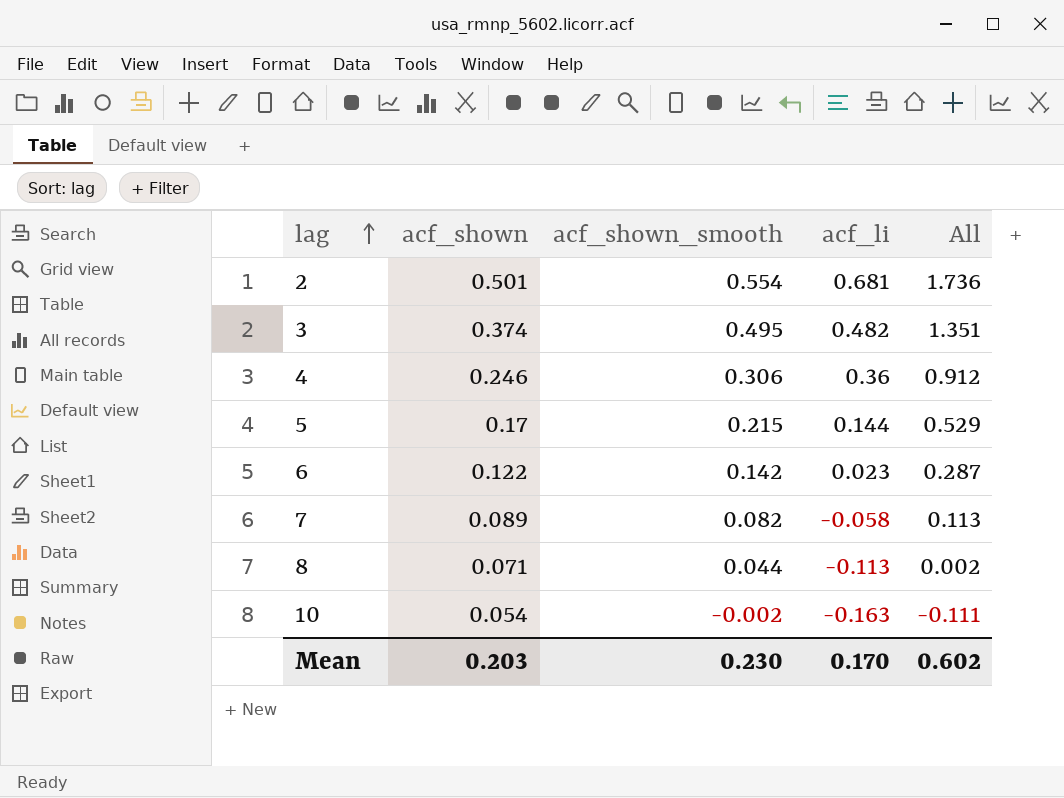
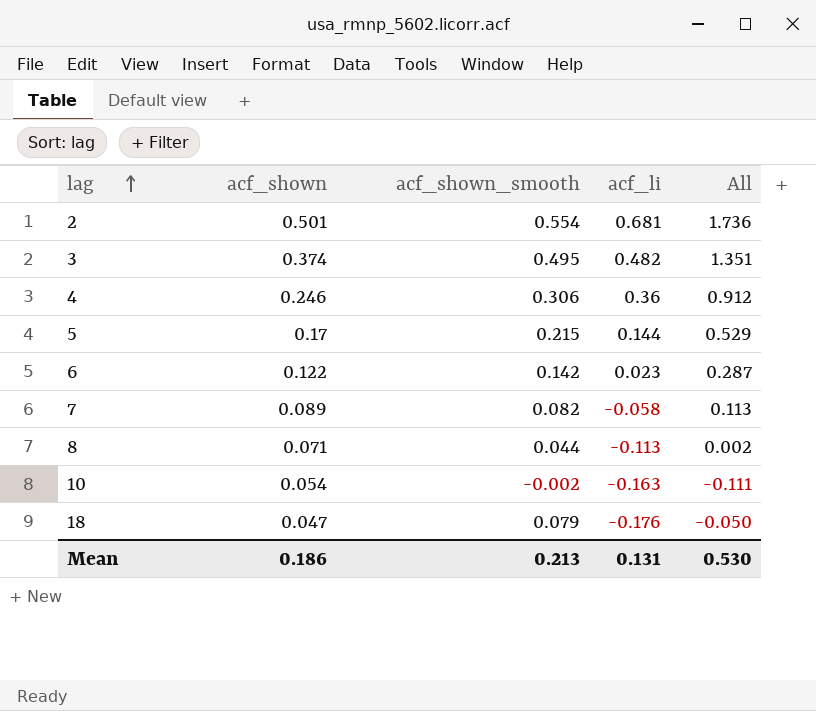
row 18: none -> 0.047 | 0.079 | -0.176 | -0.050
Mean | acf_shown: 0.203 -> 0.186
Mean | acf_shown_smooth: 0.230 -> 0.213
Mean | acf_li: 0.170 -> 0.131
Mean | All: 0.602 -> 0.530

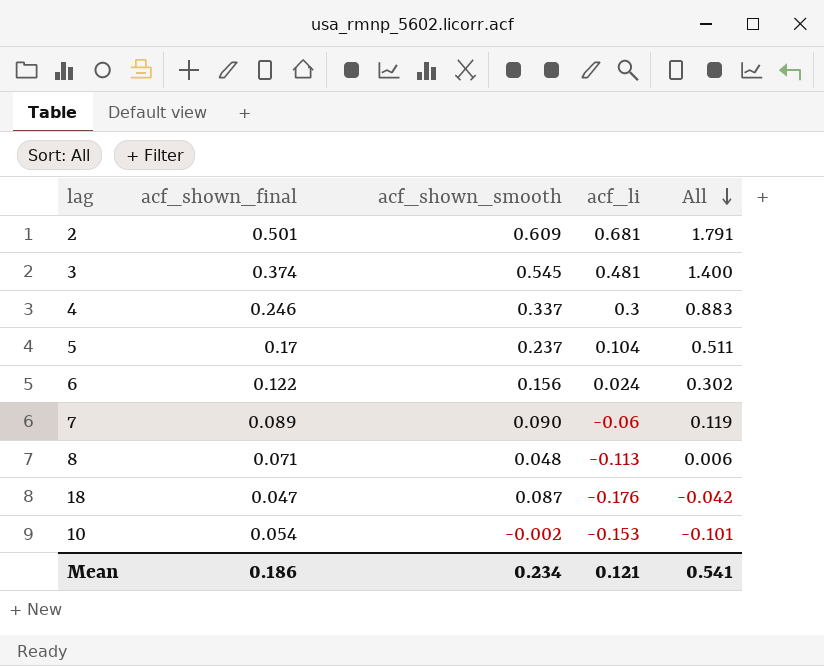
row order: lag ascending -> All descending
column name: acf_shown -> acf_shown_final
2 | acf_shown_smooth: 0.554 -> 0.609
2 | All: 1.736 -> 1.791
3 | acf_shown_smooth: 0.495 -> 0.545
3 | acf_li: 0.482 -> 0.481
3 | All: 1.351 -> 1.400
4 | acf_shown_smooth: 0.306 -> 0.337
4 | acf_li: 0.36 -> 0.3
4 | All: 0.912 -> 0.883
5 | acf_shown_smooth: 0.215 -> 0.237
5 | acf_li: 0.144 -> 0.104
5 | All: 0.529 -> 0.511
6 | acf_shown_smooth: 0.142 -> 0.156
6 | acf_li: 0.023 -> 0.024
6 | All: 0.287 -> 0.302
7 | acf_shown_smooth: 0.082 -> 0.090
7 | acf_li: -0.058 -> -0.06
7 | All: 0.113 -> 0.119
8 | acf_shown_smooth: 0.044 -> 0.048
8 | All: 0.002 -> 0.006
18 | acf_shown_smooth: 0.079 -> 0.087
18 | All: -0.050 -> -0.042
10 | acf_li: -0.163 -> -0.153
10 | All: -0.111 -> -0.101
Mean | acf_shown_smooth: 0.213 -> 0.234
Mean | acf_li: 0.131 -> 0.121
Mean | All: 0.530 -> 0.541

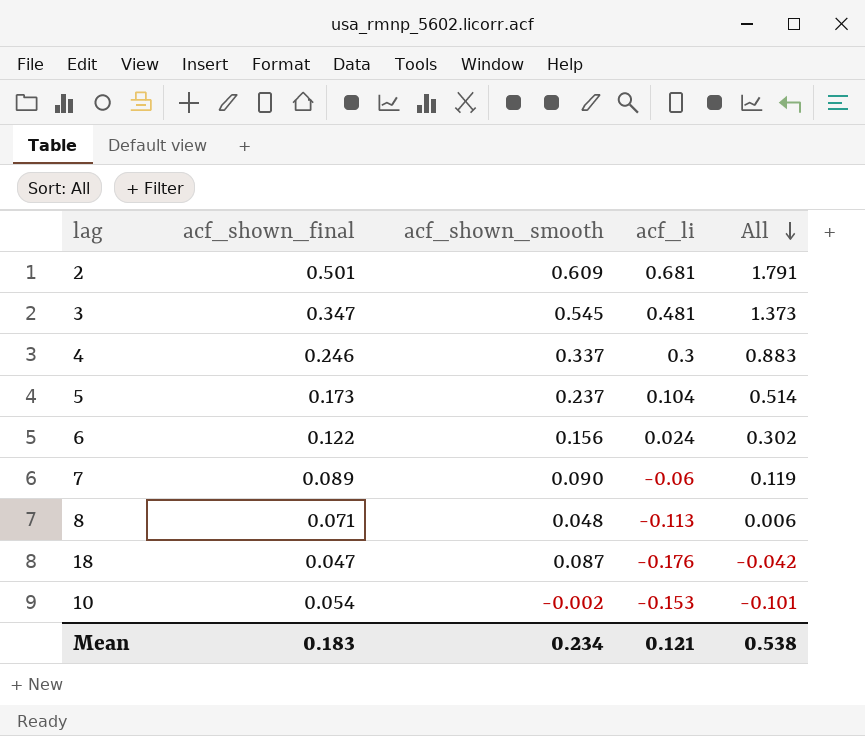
3 | acf_shown_final: 0.374 -> 0.347
3 | All: 1.400 -> 1.373
5 | acf_shown_final: 0.17 -> 0.173
5 | All: 0.511 -> 0.514
Mean | acf_shown_final: 0.186 -> 0.183
Mean | All: 0.541 -> 0.538

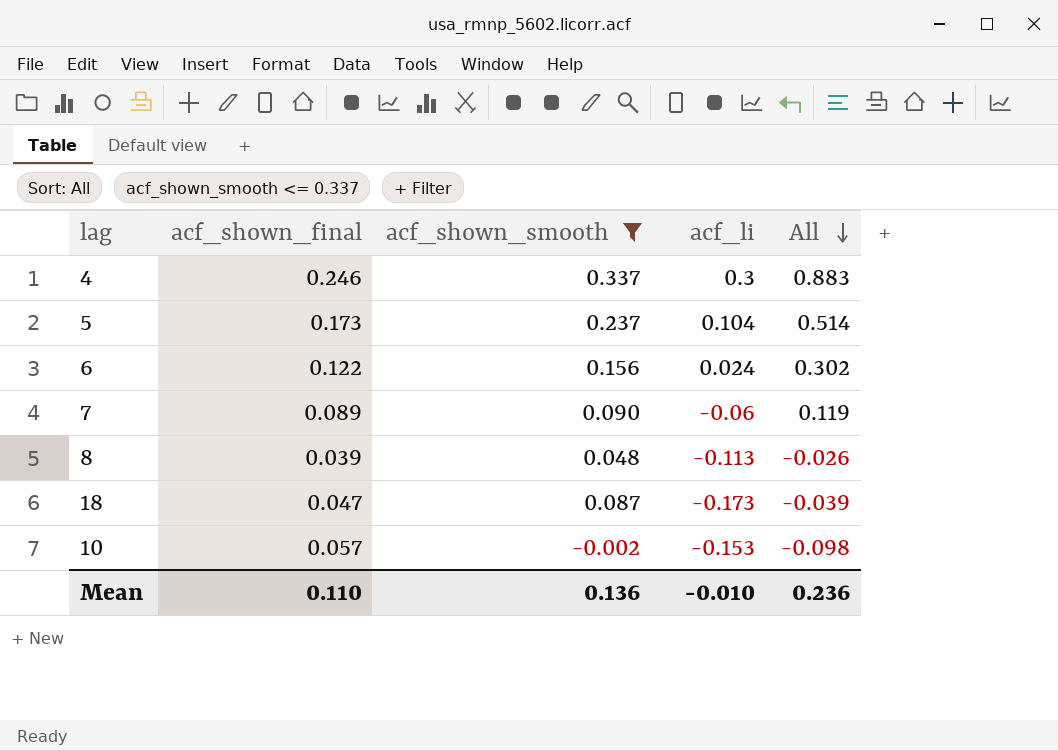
filter: none -> acf_shown_smooth <= 0.337
8 | acf_shown_final: 0.071 -> 0.039
8 | All: 0.006 -> -0.026
18 | acf_li: -0.176 -> -0.173
18 | All: -0.042 -> -0.039
10 | acf_shown_final: 0.054 -> 0.057
10 | All: -0.101 -> -0.098
Mean | acf_shown_final: 0.183 -> 0.110
Mean | acf_shown_smooth: 0.234 -> 0.136
Mean | acf_li: 0.121 -> -0.010
Mean | All: 0.538 -> 0.236

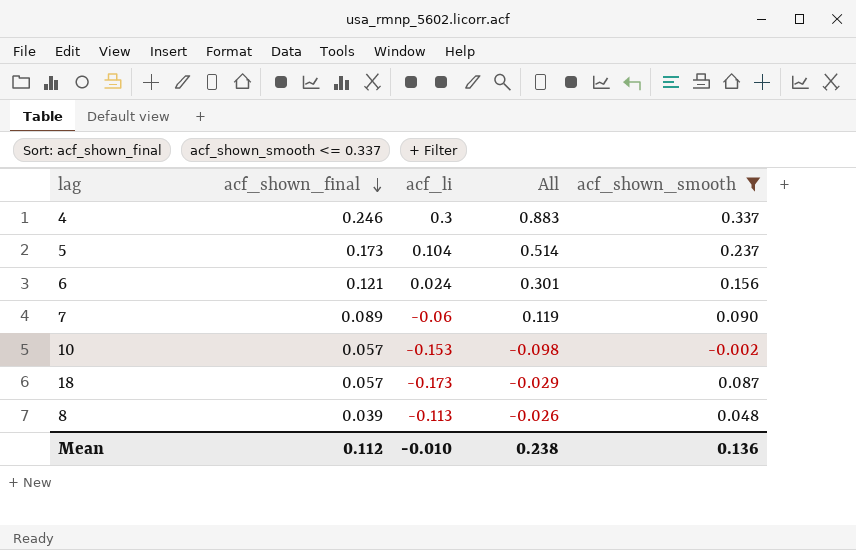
row order: All descending -> acf_shown_final descending
column acf_shown_smooth | position: 3 -> 5
6 | acf_shown_final: 0.122 -> 0.121
6 | All: 0.302 -> 0.301
18 | acf_shown_final: 0.047 -> 0.057
18 | All: -0.039 -> -0.029
Mean | acf_shown_final: 0.110 -> 0.112
Mean | All: 0.236 -> 0.238

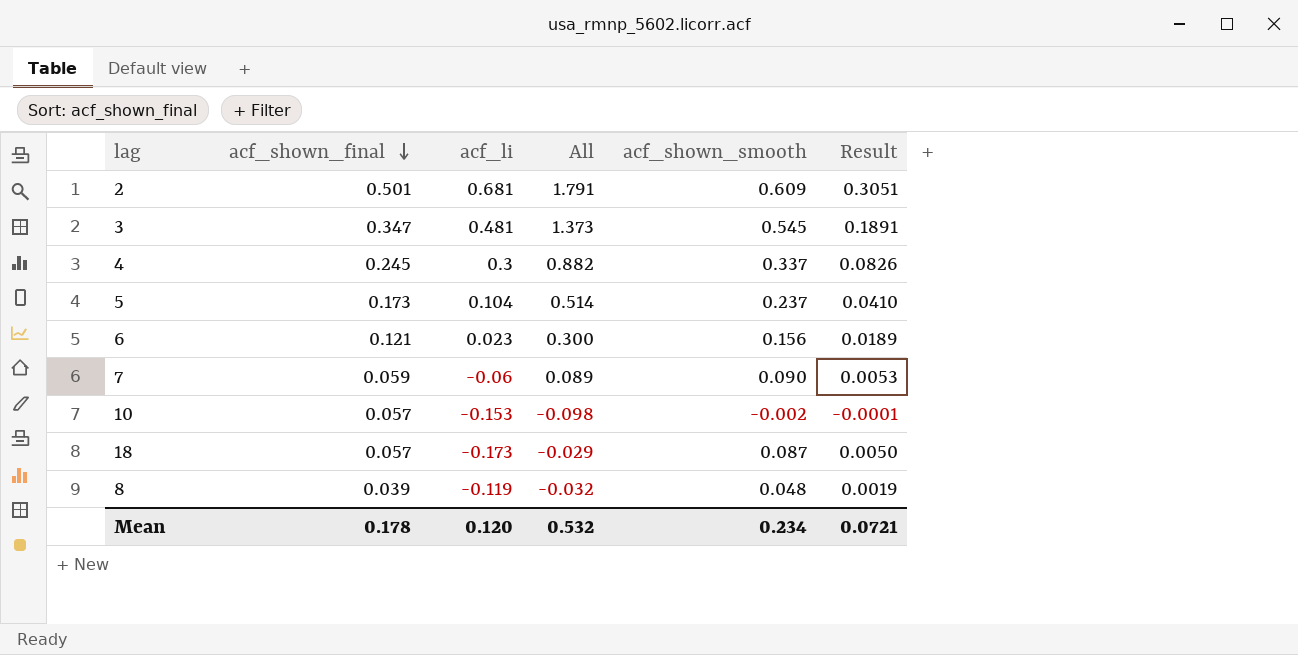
filter: acf_shown_smooth <= 0.337 -> none
column Result | formula: none -> [acf_shown_final] * [acf_shown_smooth]
4 | acf_shown_final: 0.246 -> 0.245
4 | All: 0.883 -> 0.882
6 | acf_li: 0.024 -> 0.023
6 | All: 0.301 -> 0.300
7 | acf_shown_final: 0.089 -> 0.059
7 | All: 0.119 -> 0.089
8 | acf_li: -0.113 -> -0.119
8 | All: -0.026 -> -0.032
Mean | acf_shown_final: 0.112 -> 0.178
Mean | acf_li: -0.010 -> 0.120
Mean | All: 0.238 -> 0.532
Mean | acf_shown_smooth: 0.136 -> 0.234

